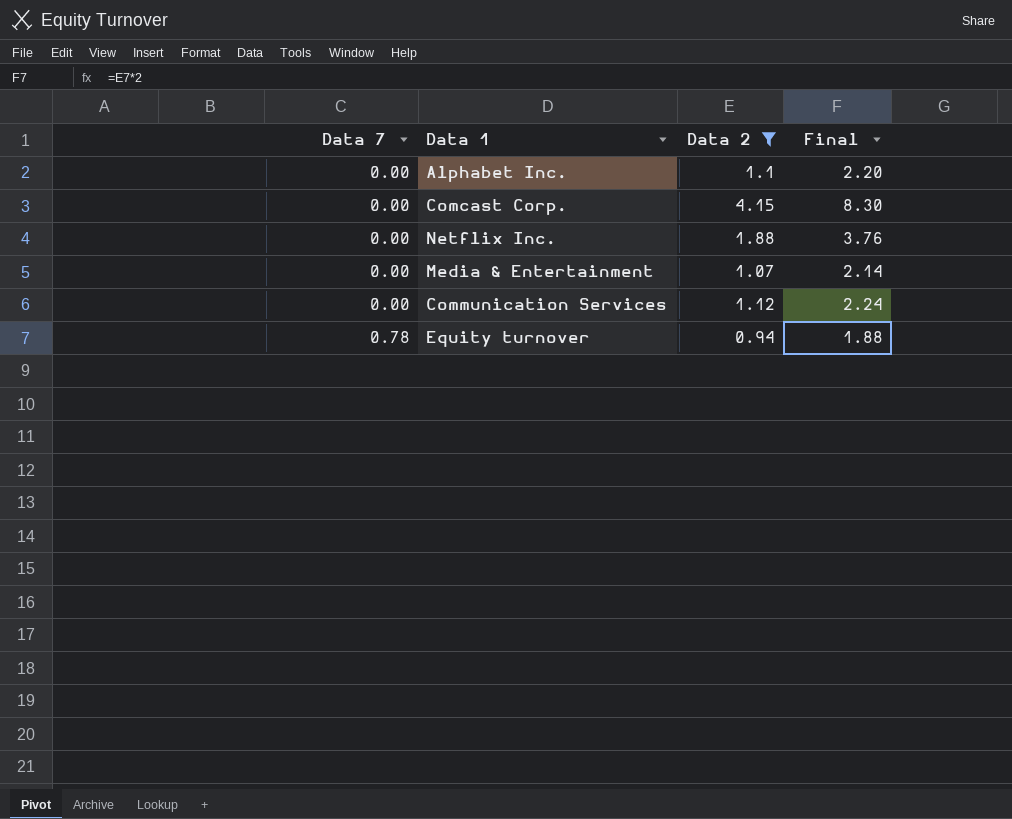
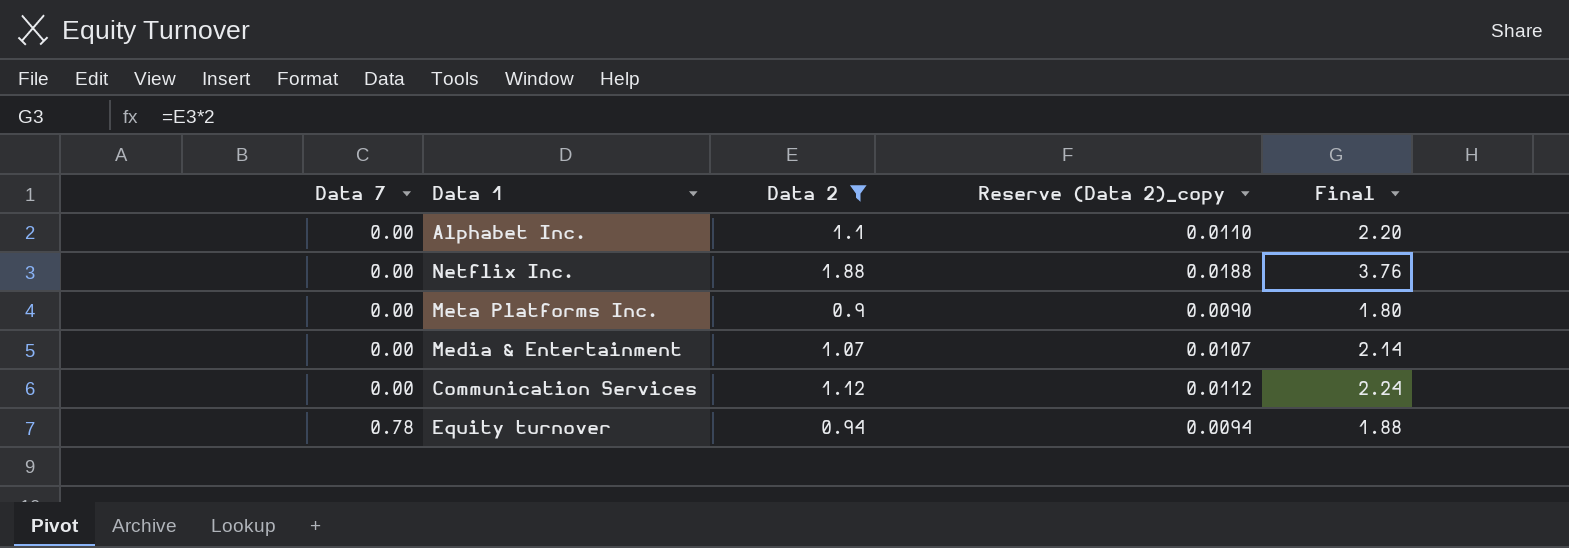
column Reserve (Data 2)_copy | formula: none -> [Data 2] * 0.01
row Comcast Corp.: 0.00 | 4.15 | 8.30 -> none
row Meta Platforms Inc.: none -> 0.00 | 0.9 | 0.0090 | 1.80

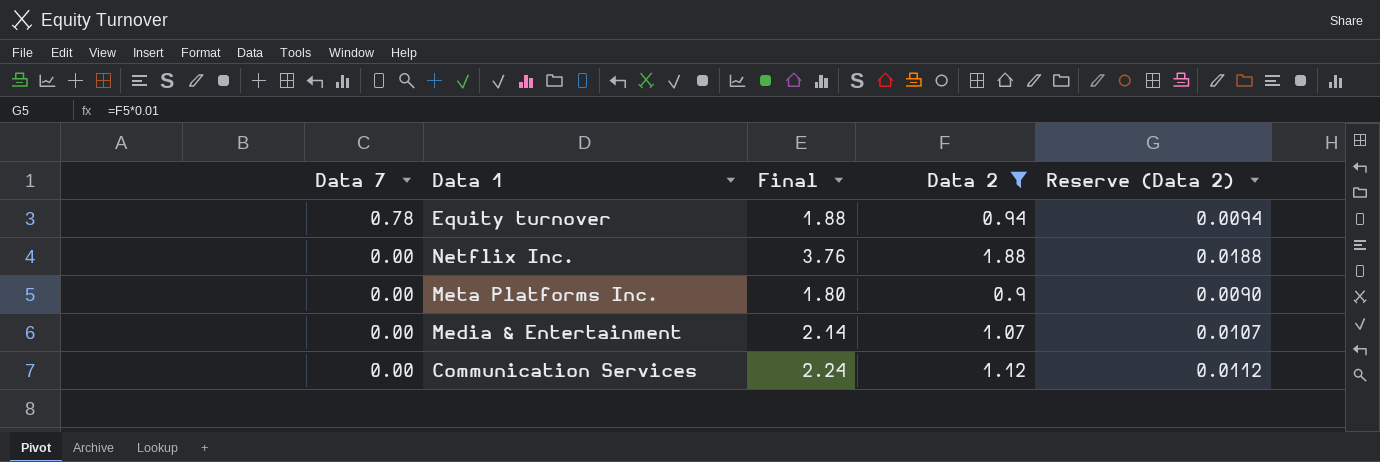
row order: Data 7 ascending -> Data 7 descending
column Final | position: 5 -> 3
column name: Reserve (Data 2)_copy -> Reserve (Data 2)
row Alphabet Inc.: 0.00 | 1.1 | 0.0110 | 2.20 -> none

